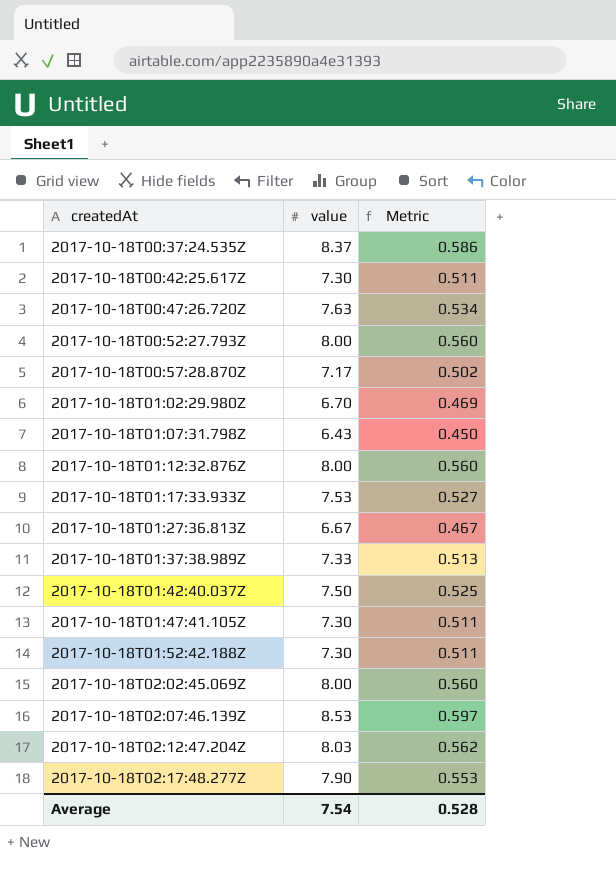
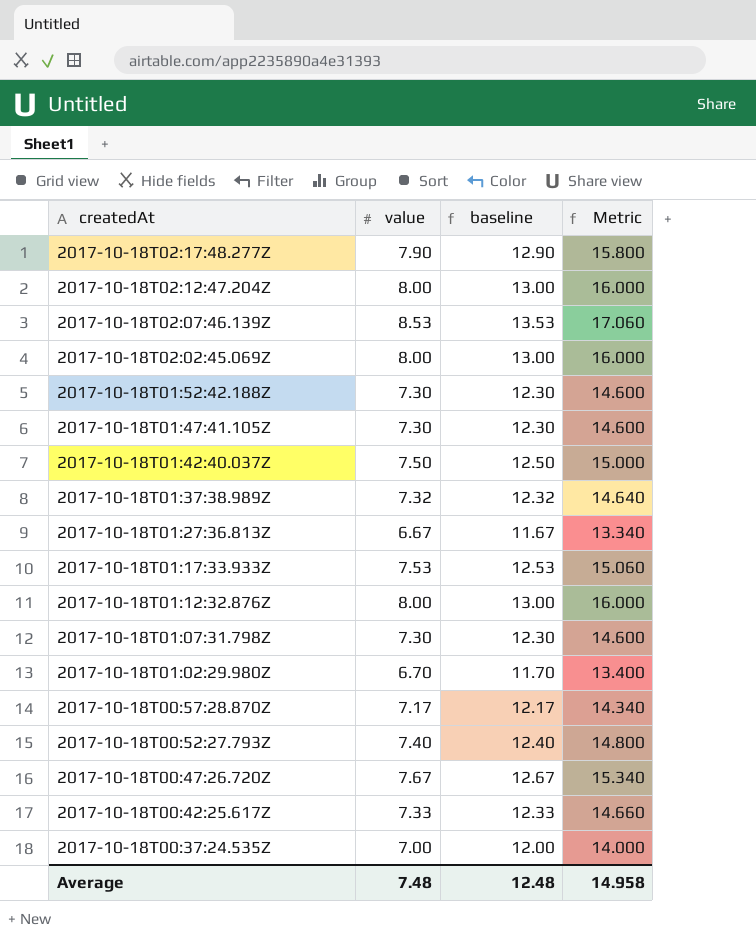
row order: createdAt ascending -> createdAt descending
column baseline | formula: none -> [value] + 5
column Metric | formula: [value] * 0.07 -> [value] * 2
2017-10-18T02:12:47.204Z | value: 8.03 -> 8.00
2017-10-18T01:37:38.989Z | value: 7.33 -> 7.32
2017-10-18T01:07:31.798Z | value: 6.43 -> 7.30
2017-10-18T00:52:27.793Z | value: 8.00 -> 7.40
2017-10-18T00:47:26.720Z | value: 7.63 -> 7.67
2017-10-18T00:42:25.617Z | value: 7.30 -> 7.33
2017-10-18T00:37:24.535Z | value: 8.37 -> 7.00
Average | value: 7.54 -> 7.48
Average | Metric: 0.528 -> 14.958

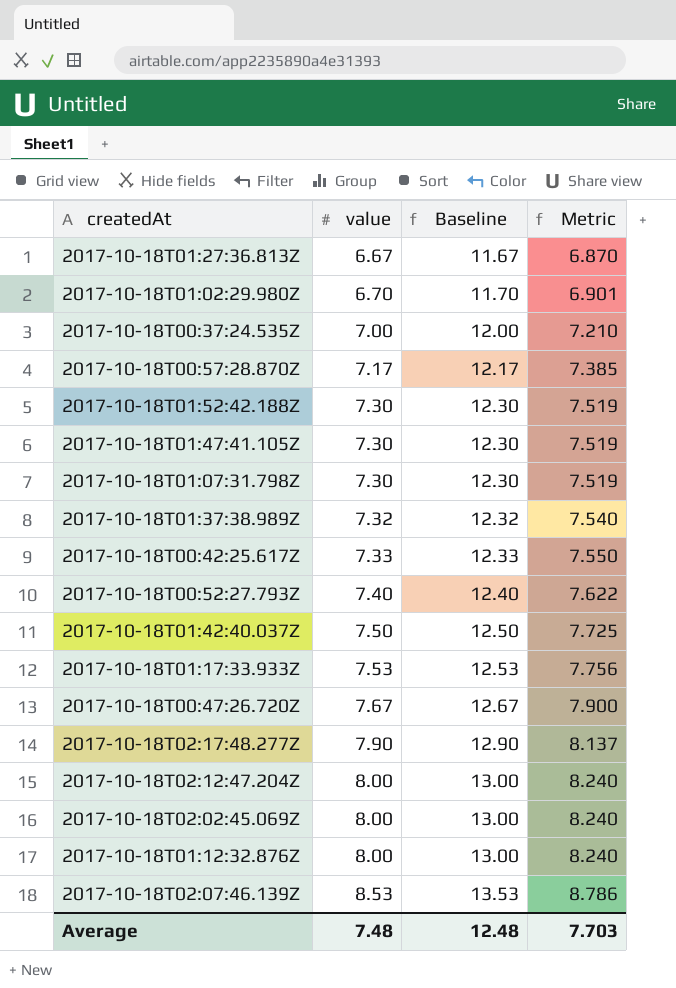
row order: createdAt descending -> value ascending
column name: baseline -> Baseline
column Metric | formula: [value] * 2 -> [value] * 1.03
Average | Metric: 14.958 -> 7.703

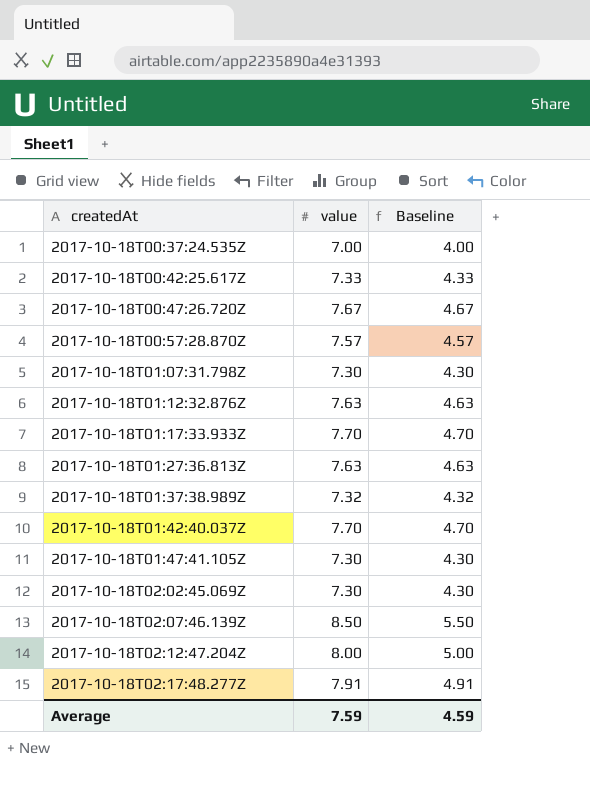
row order: value ascending -> createdAt ascending
column Metric | formula: [value] * 1.03 -> none
column Baseline | formula: [value] + 5 -> [value] - 3
row 2017-10-18T01:02:29.980Z: 6.70 | 11.70 | 6.901 -> none
row 2017-10-18T01:52:42.188Z: 7.30 | 12.30 | 7.519 -> none
row 2017-10-18T00:52:27.793Z: 7.40 | 12.40 | 7.622 -> none
2017-10-18T00:57:28.870Z | value: 7.17 -> 7.57
2017-10-18T01:12:32.876Z | value: 8.00 -> 7.63
2017-10-18T01:17:33.933Z | value: 7.53 -> 7.70
2017-10-18T01:27:36.813Z | value: 6.67 -> 7.63
2017-10-18T01:42:40.037Z | value: 7.50 -> 7.70
2017-10-18T02:02:45.069Z | value: 8.00 -> 7.30
2017-10-18T02:07:46.139Z | value: 8.53 -> 8.50
2017-10-18T02:17:48.277Z | value: 7.90 -> 7.91
Average | value: 7.48 -> 7.59
Average | Baseline: 12.48 -> 4.59

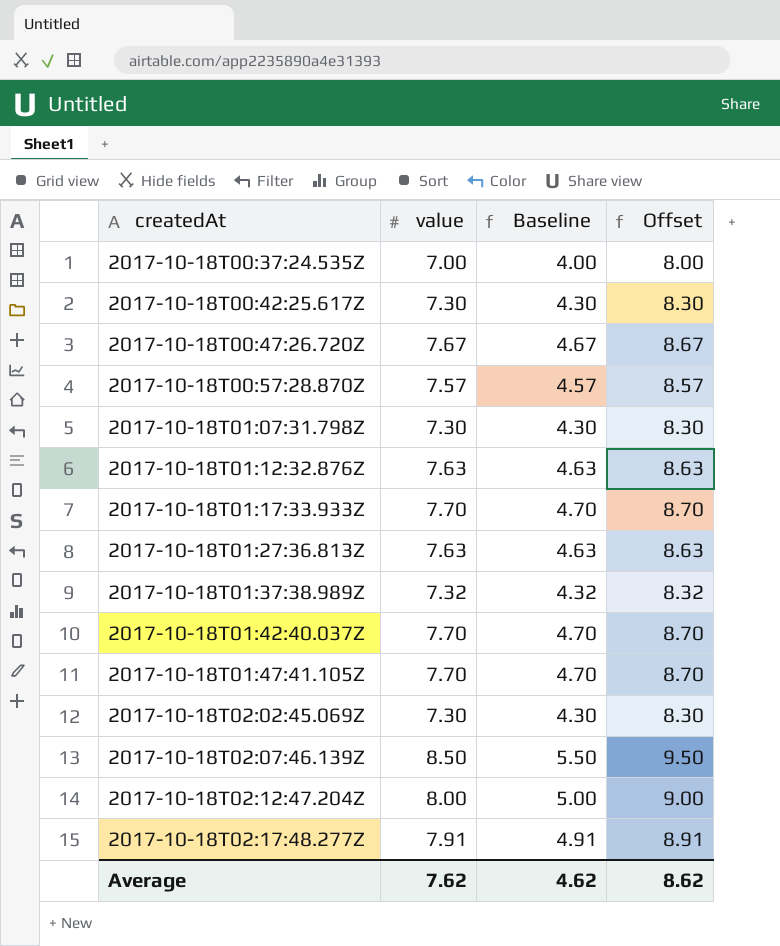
column Offset | formula: none -> [value] + 1
2017-10-18T00:42:25.617Z | value: 7.33 -> 7.30
2017-10-18T00:42:25.617Z | Baseline: 4.33 -> 4.30
2017-10-18T01:47:41.105Z | value: 7.30 -> 7.70
2017-10-18T01:47:41.105Z | Baseline: 4.30 -> 4.70
Average | value: 7.59 -> 7.62
Average | Baseline: 4.59 -> 4.62

